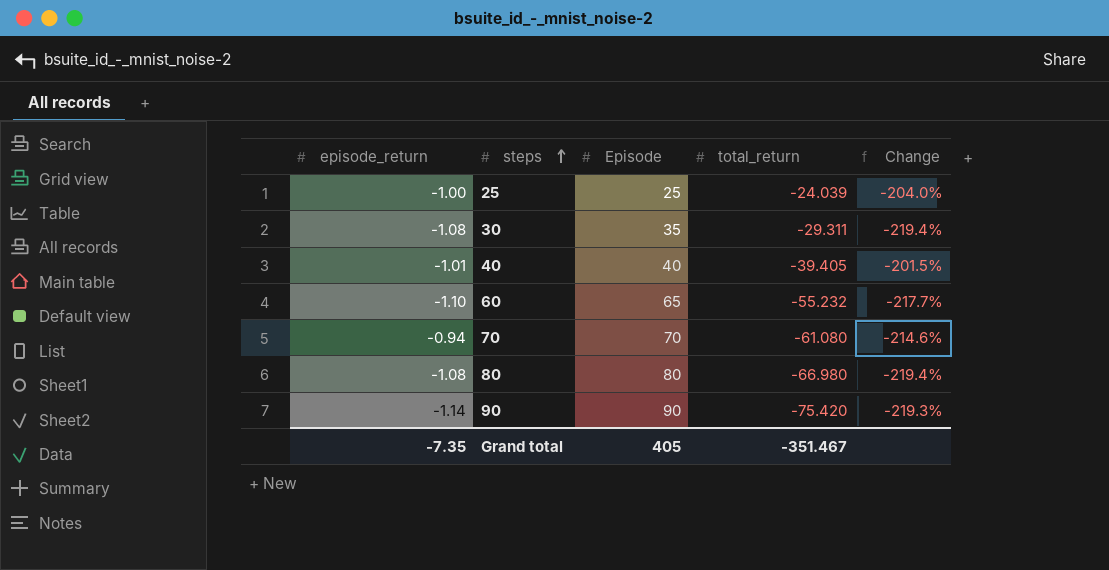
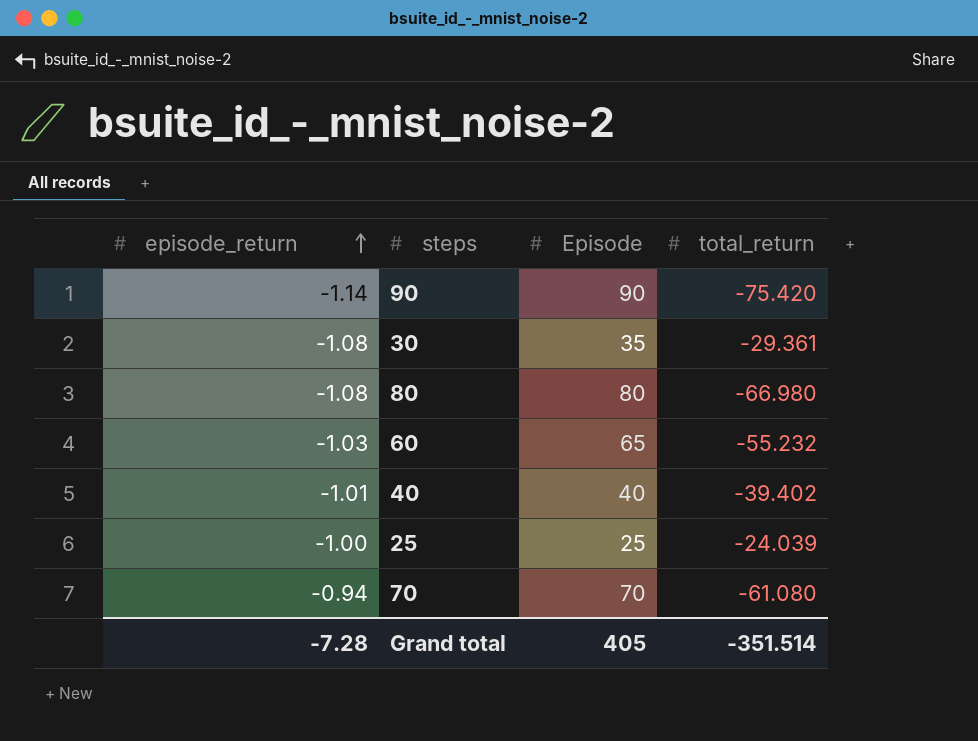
row order: steps ascending -> episode_return ascending
column Change | formula: ([Episode] - [total_return]) / [total_return] -> none
30 | total_return: -29.311 -> -29.361
60 | episode_return: -1.10 -> -1.03
40 | total_return: -39.405 -> -39.402
Grand total | episode_return: -7.35 -> -7.28
Grand total | total_return: -351.467 -> -351.514

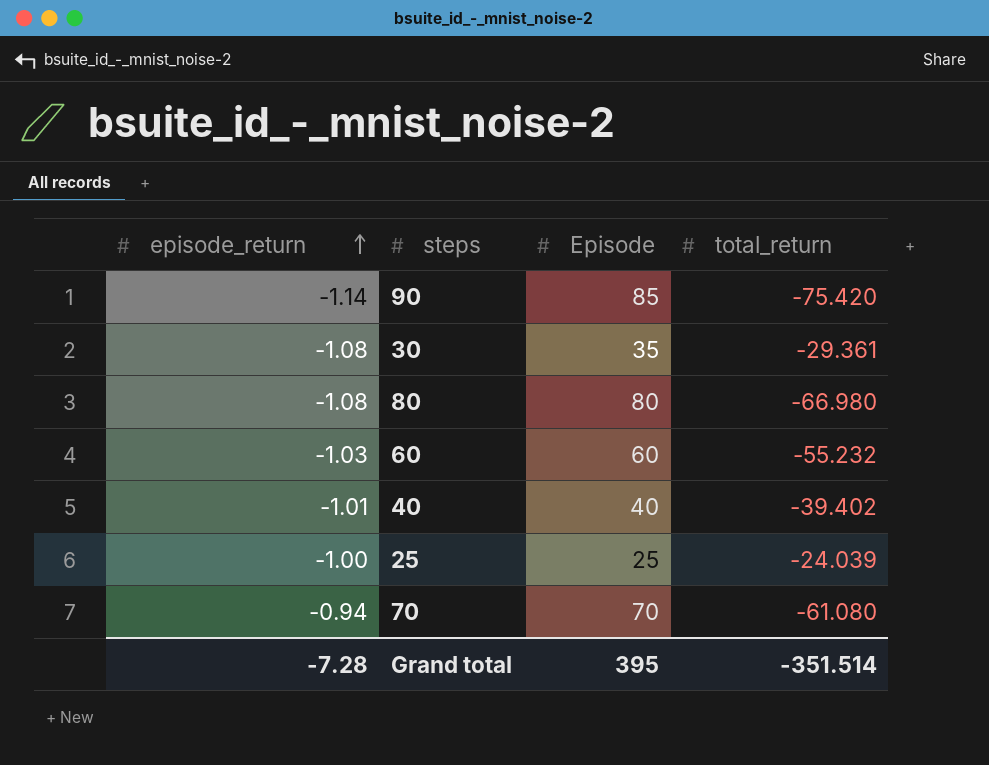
90 | Episode: 90 -> 85
60 | Episode: 65 -> 60
Grand total | Episode: 405 -> 395

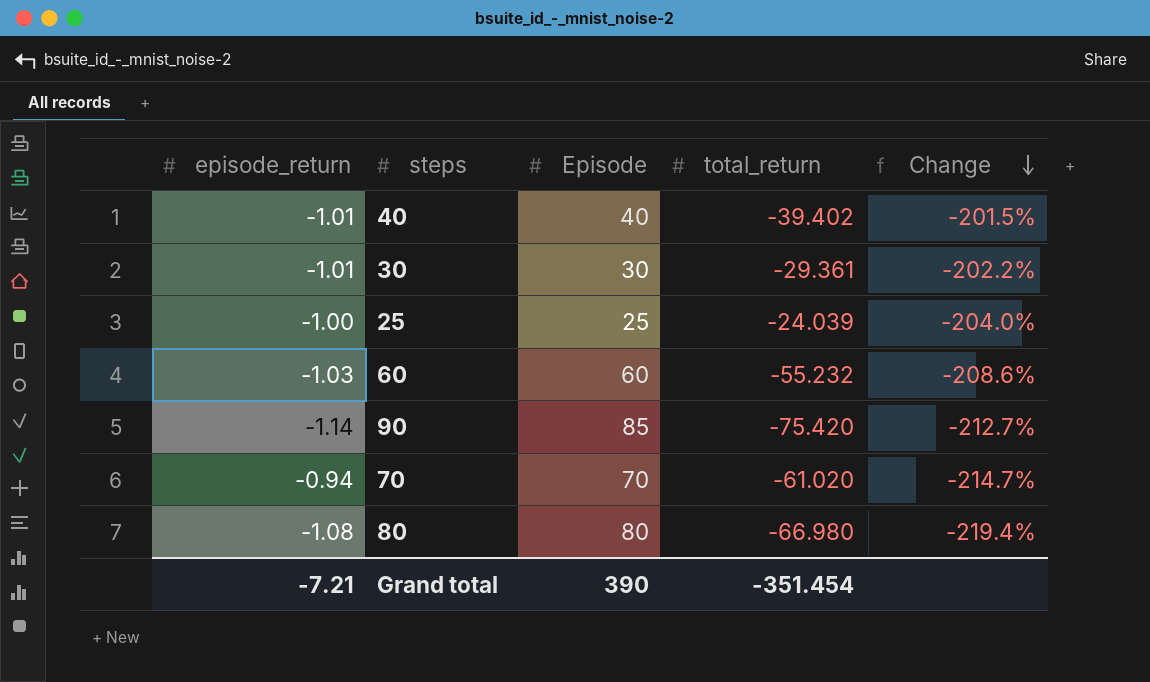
row order: episode_return ascending -> Change descending
column Change | formula: none -> ([Episode] - [total_return]) / [total_return]
30 | episode_return: -1.08 -> -1.01
30 | Episode: 35 -> 30
70 | total_return: -61.080 -> -61.020
Grand total | episode_return: -7.28 -> -7.21
Grand total | Episode: 395 -> 390
Grand total | total_return: -351.514 -> -351.454

